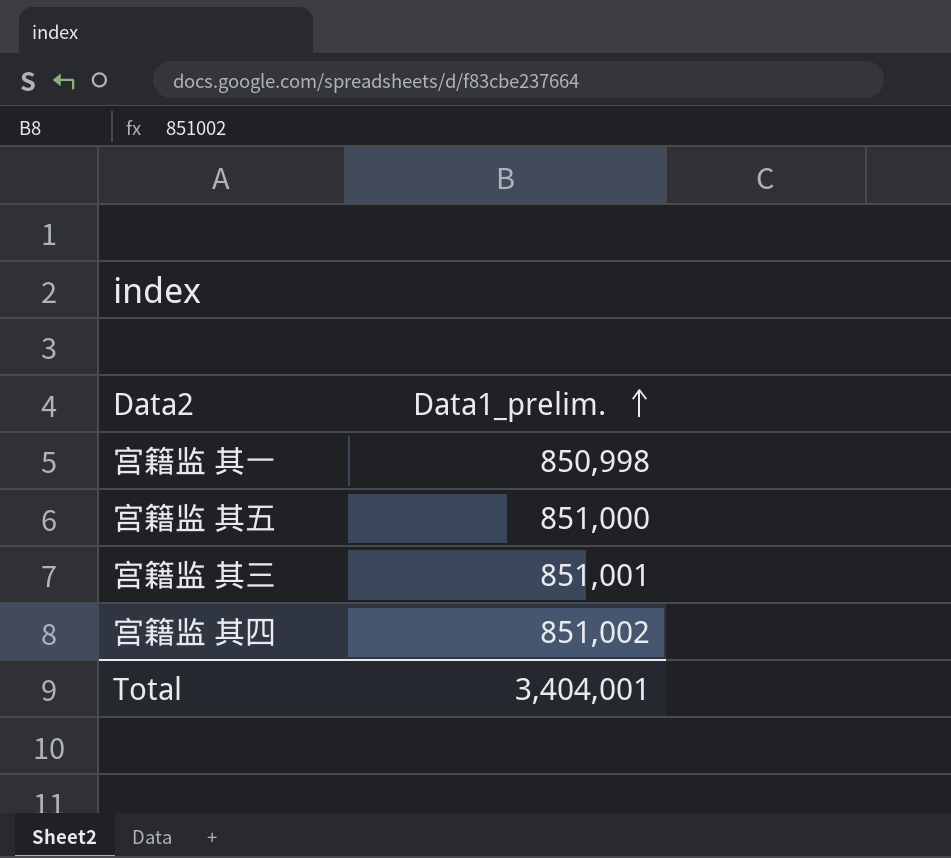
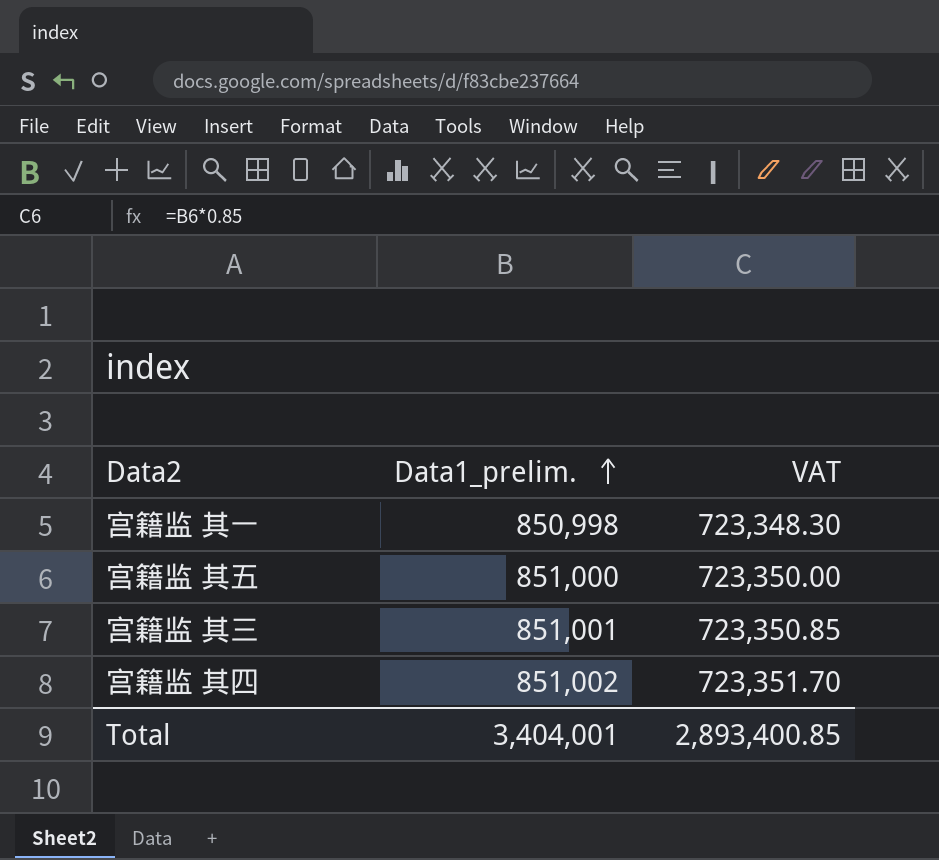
column VAT | formula: none -> [Data1_prelim.] * 0.85

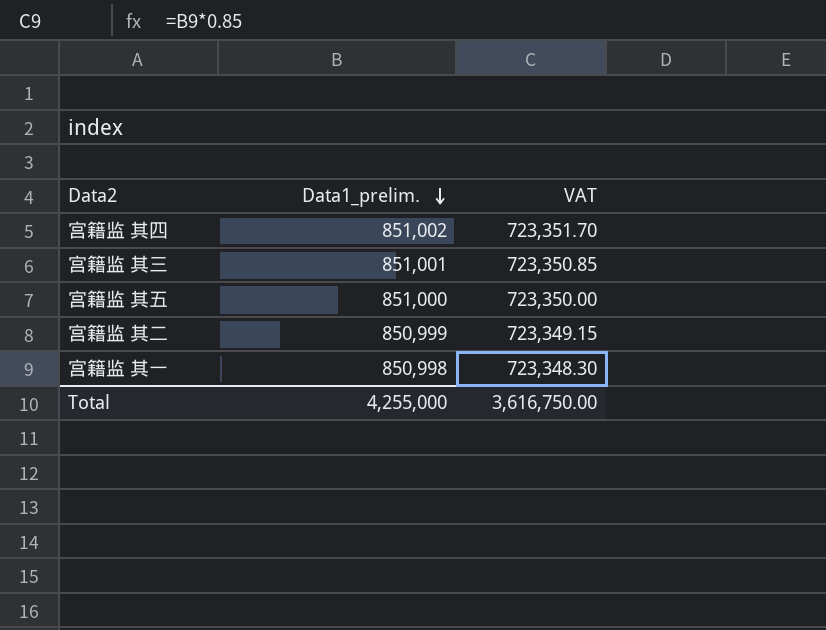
row order: Data1_prelim. ascending -> Data1_prelim. descending
row 宫籍监 其二: none -> 850,999 | 723,349.15
Total | Data1_prelim.: 3,404,001 -> 4,255,000
Total | VAT: 2,893,400.85 -> 3,616,750.00

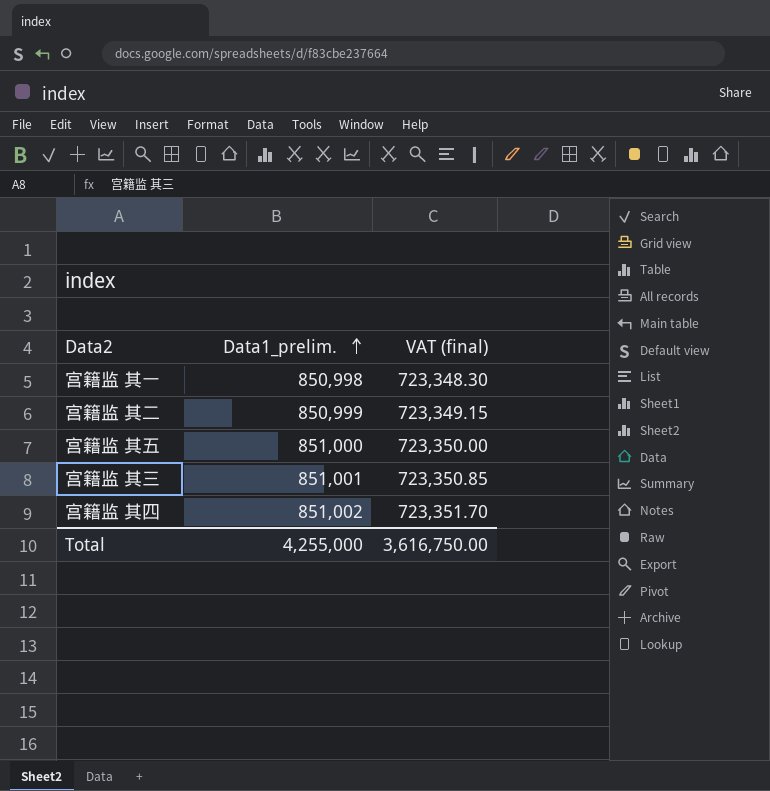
row order: Data1_prelim. descending -> Data1_prelim. ascending
column name: VAT -> VAT (final)

